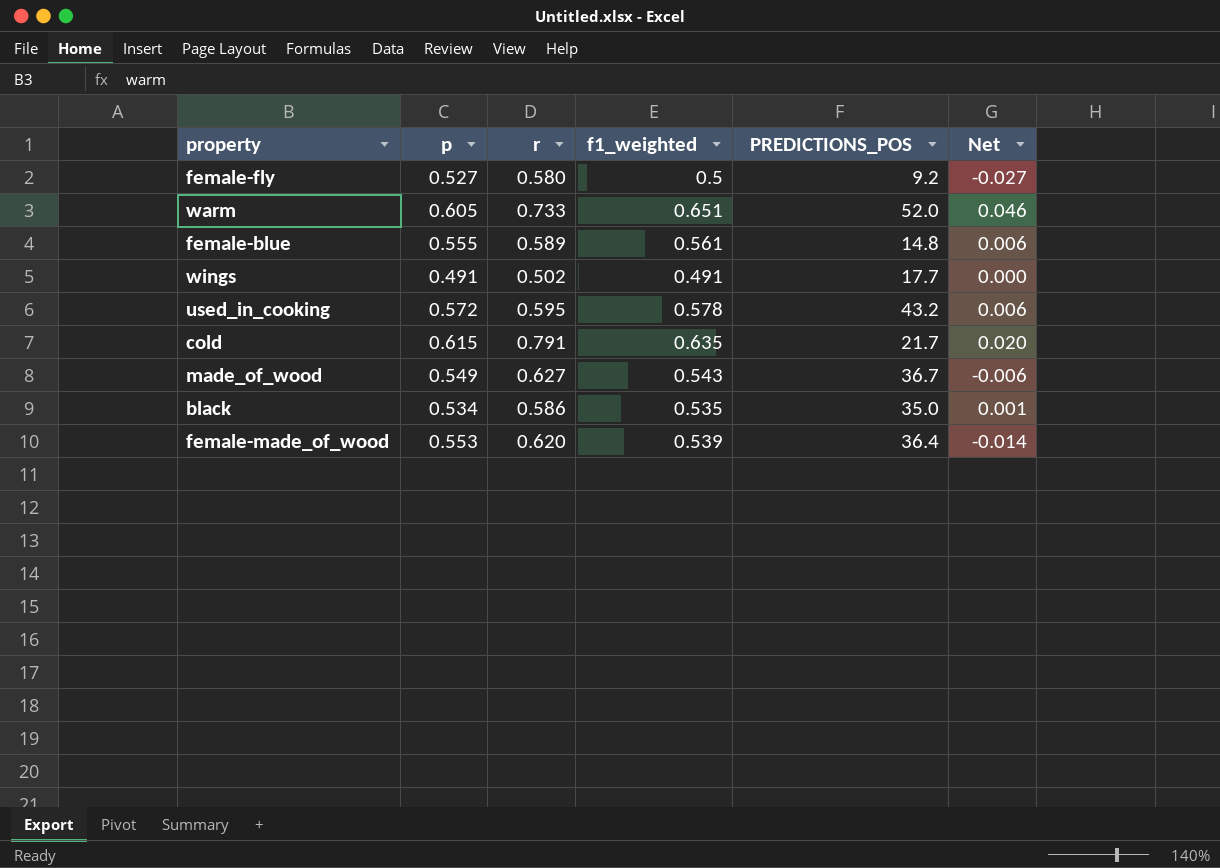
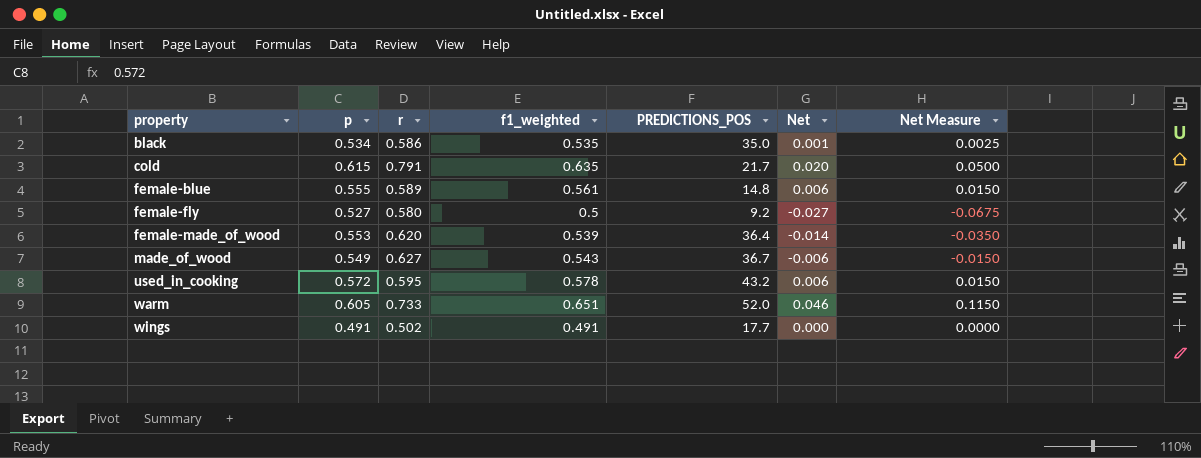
row order: none -> property ascending
column Net Measure | formula: none -> [Net] * 2.5

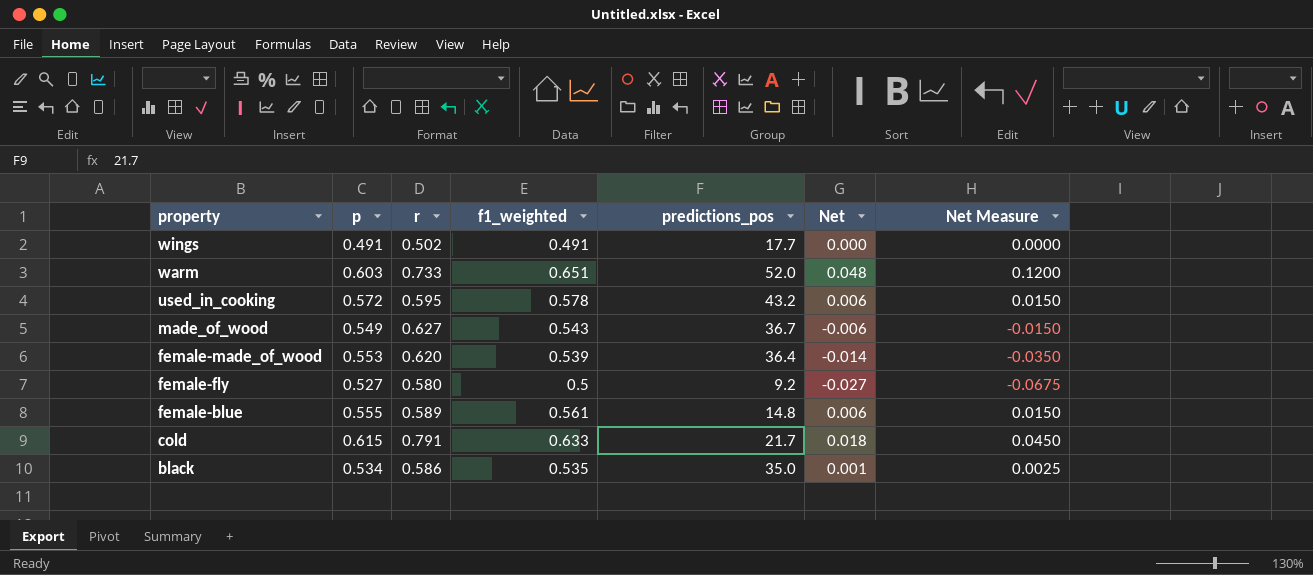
row order: property ascending -> property descending
column name: PREDICTIONS_POS -> predictions_pos
warm | p: 0.605 -> 0.603
warm | Net: 0.046 -> 0.048
warm | Net Measure: 0.1150 -> 0.1200
cold | f1_weighted: 0.635 -> 0.633
cold | Net: 0.020 -> 0.018
cold | Net Measure: 0.0500 -> 0.0450

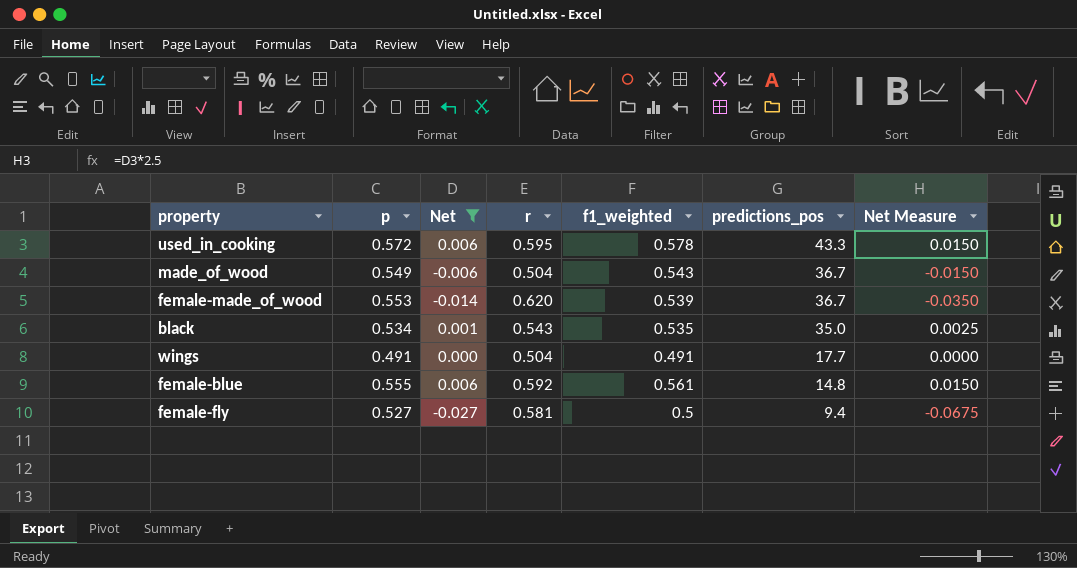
filter: none -> Net <= 0.006
row order: property descending -> predictions_pos descending
column Net | position: 6 -> 3
used_in_cooking | predictions_pos: 43.2 -> 43.3
made_of_wood | r: 0.627 -> 0.504
female-made_of_wood | predictions_pos: 36.4 -> 36.7
black | r: 0.586 -> 0.543
wings | r: 0.502 -> 0.504
female-blue | r: 0.589 -> 0.592
female-fly | r: 0.580 -> 0.581
female-fly | predictions_pos: 9.2 -> 9.4

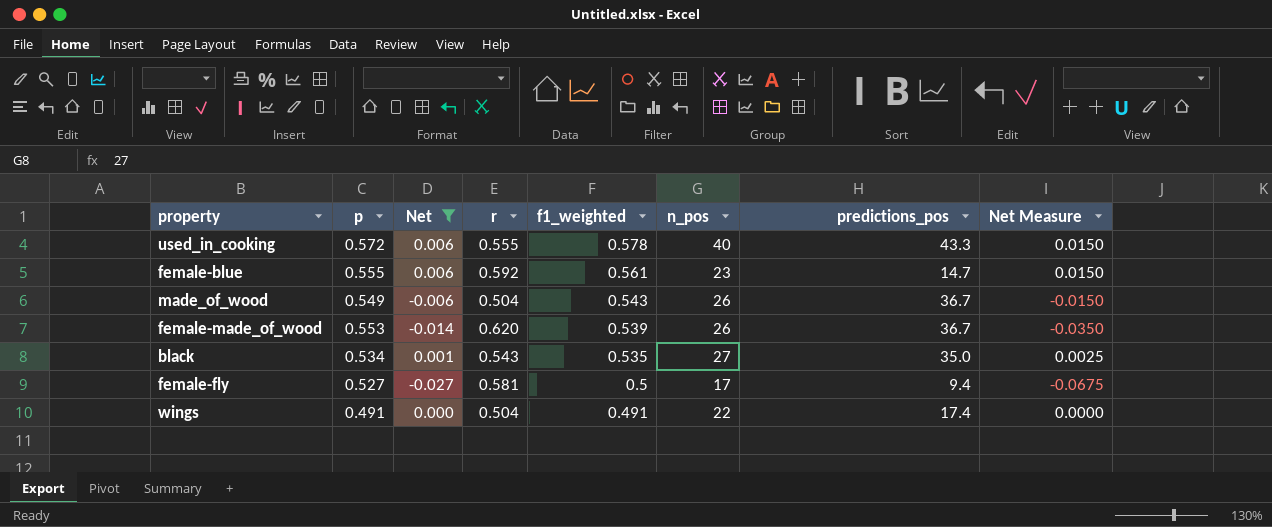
row order: predictions_pos descending -> f1_weighted descending
column n_pos | position: none -> 6
used_in_cooking | r: 0.595 -> 0.555
female-blue | predictions_pos: 14.8 -> 14.7
wings | predictions_pos: 17.7 -> 17.4

